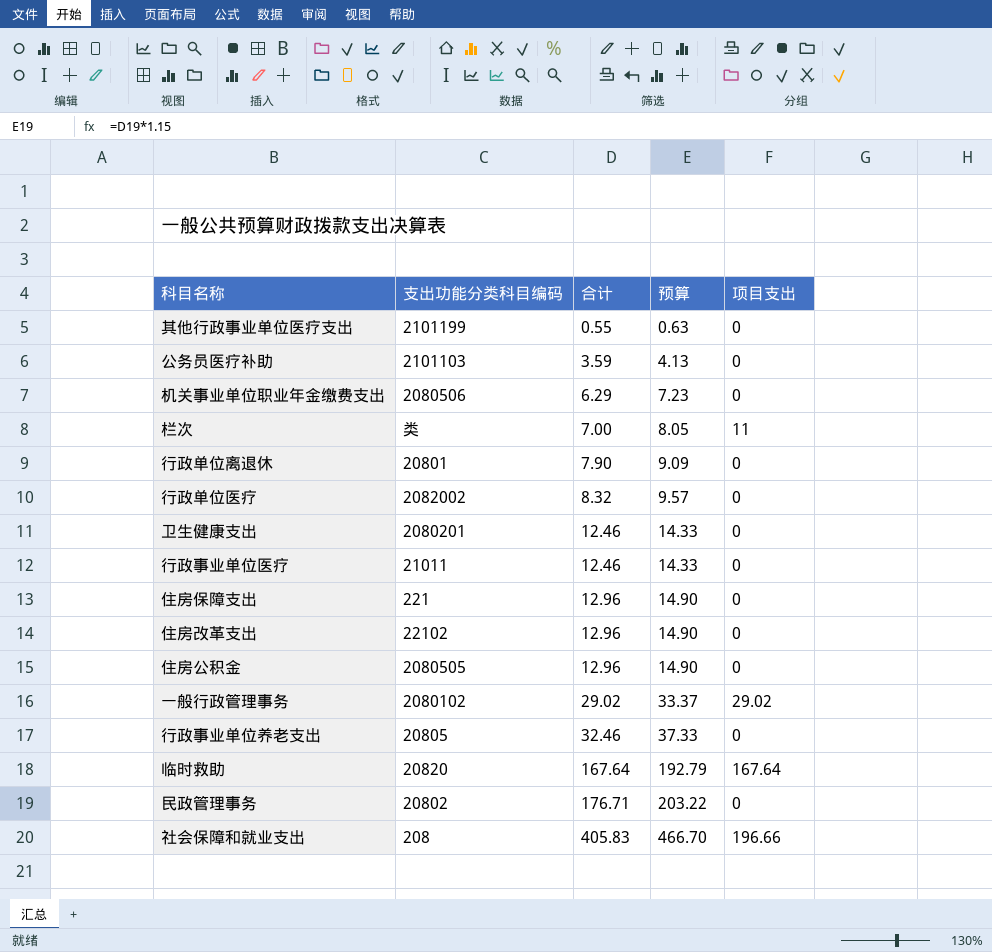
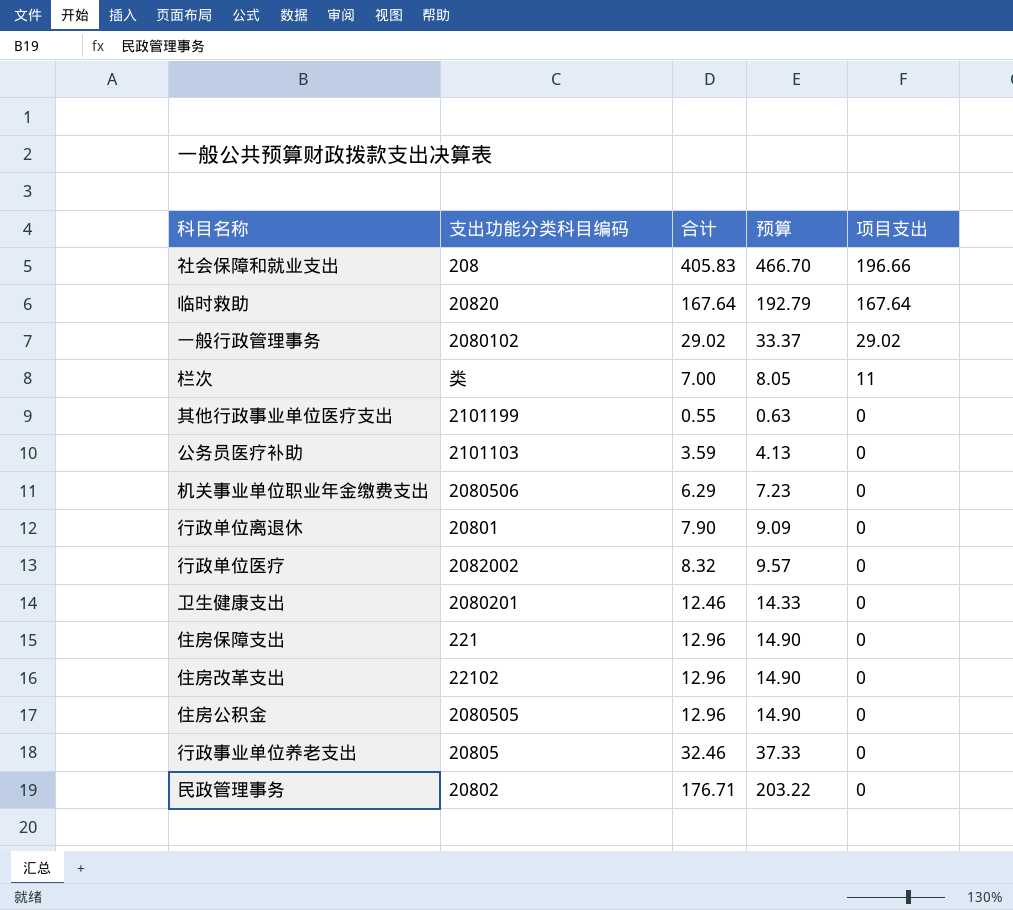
row order: 合计 ascending -> 项目支出 descending
row 行政事业单位医疗: 21011 | 12.46 | 14.33 | 0 -> none

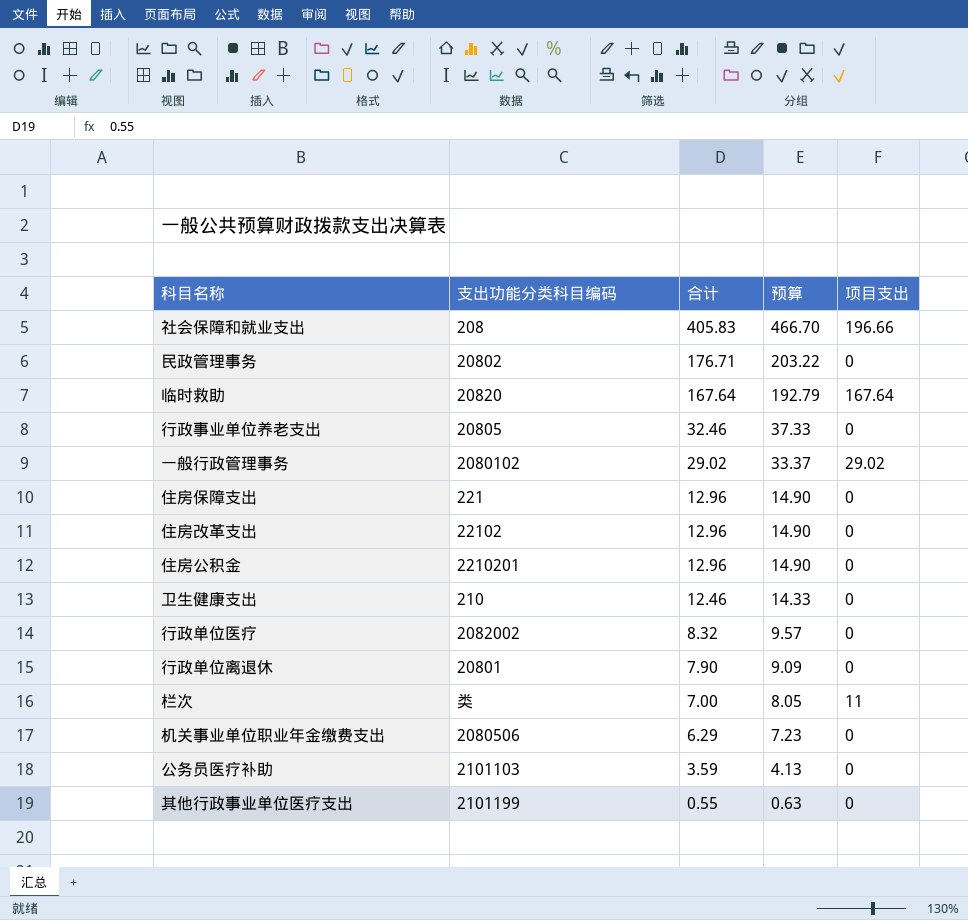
row order: 项目支出 descending -> 合计 descending
住房公积金 | 支出功能分类科目编码: 2080505 -> 2210201
卫生健康支出 | 支出功能分类科目编码: 2080201 -> 210

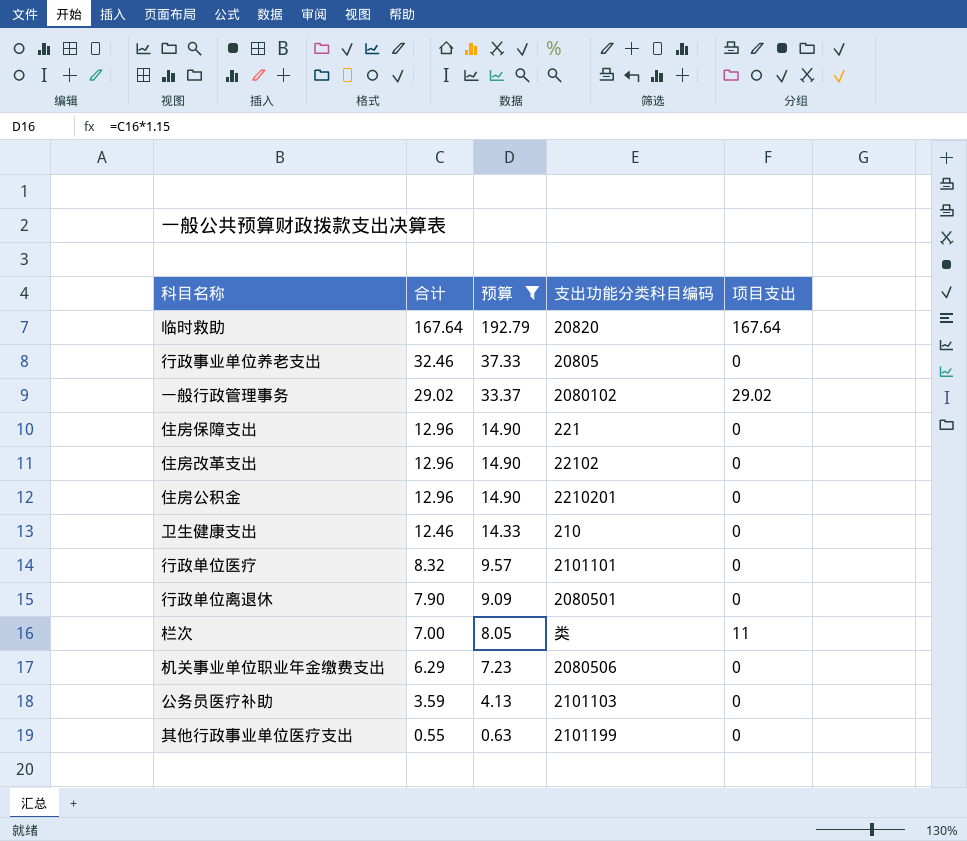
filter: none -> 预算 <= 192.79
column 支出功能分类科目编码 | position: 2 -> 4
行政单位医疗 | 支出功能分类科目编码: 2082002 -> 2101101
行政单位离退休 | 支出功能分类科目编码: 20801 -> 2080501

